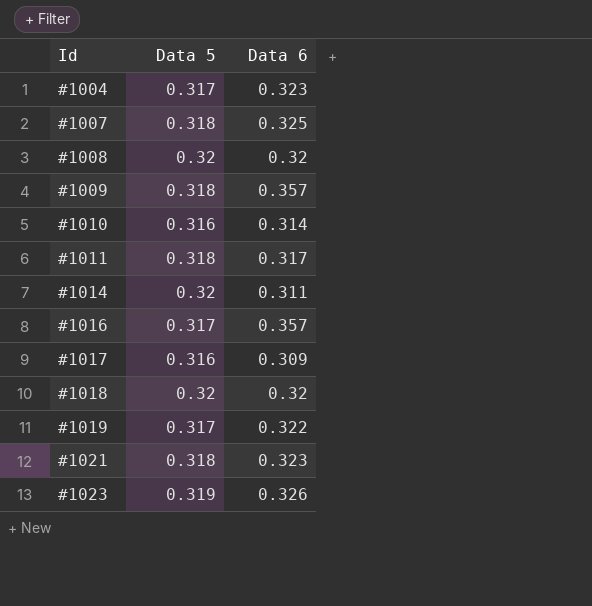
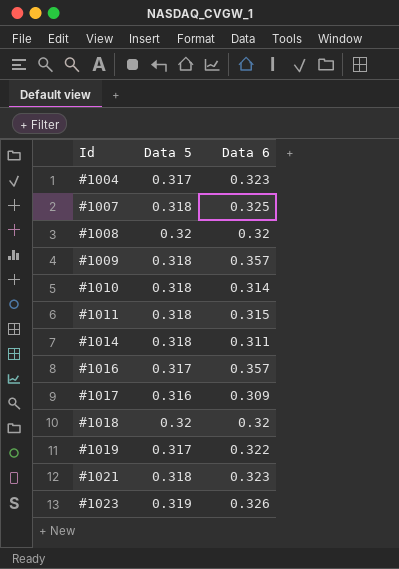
#1010 | Data 5: 0.316 -> 0.318
#1011 | Data 6: 0.317 -> 0.315
#1014 | Data 5: 0.32 -> 0.318

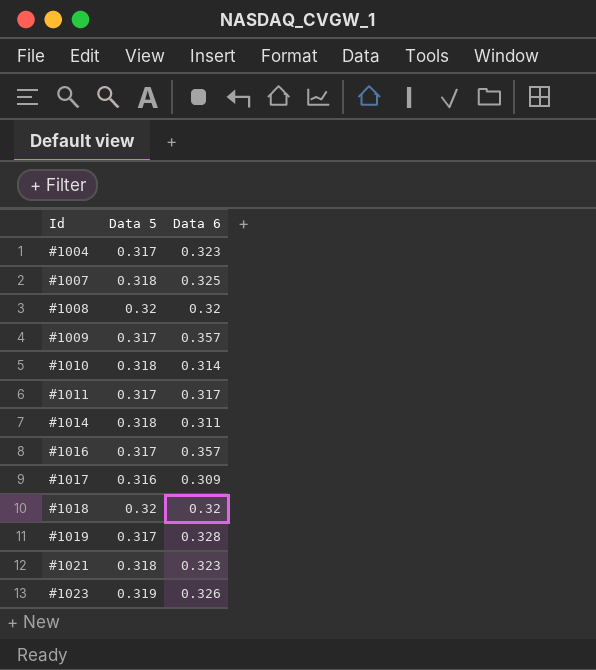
#1009 | Data 5: 0.318 -> 0.317
#1011 | Data 5: 0.318 -> 0.317
#1011 | Data 6: 0.315 -> 0.317
#1019 | Data 6: 0.322 -> 0.328

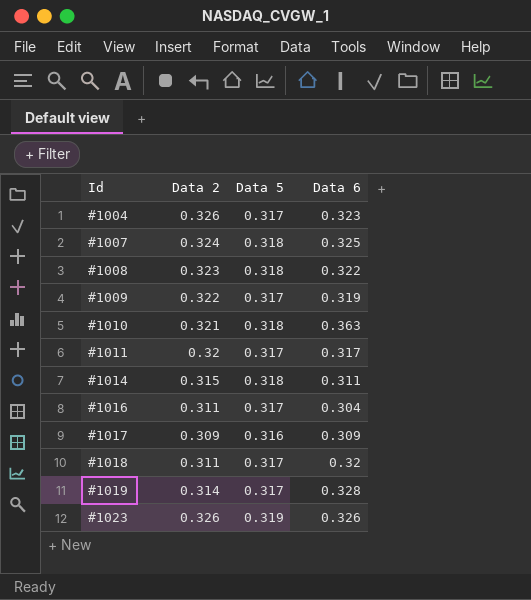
column Data 2 | position: none -> 2
row #1021: 0.318 | 0.323 -> none
#1008 | Data 5: 0.32 -> 0.318
#1008 | Data 6: 0.32 -> 0.322
#1009 | Data 6: 0.357 -> 0.319
#1010 | Data 6: 0.314 -> 0.363
#1016 | Data 6: 0.357 -> 0.304
#1018 | Data 5: 0.32 -> 0.317

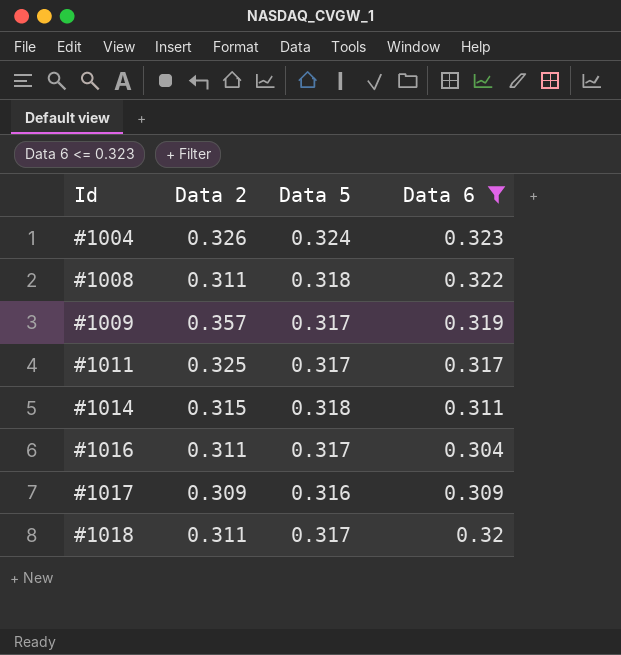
filter: none -> Data 6 <= 0.323
#1004 | Data 5: 0.317 -> 0.324
#1008 | Data 2: 0.323 -> 0.311
#1009 | Data 2: 0.322 -> 0.357
#1011 | Data 2: 0.32 -> 0.325

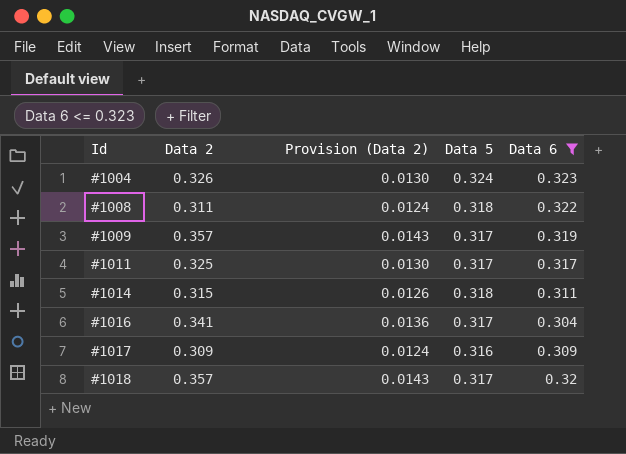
column Provision (Data 2) | formula: none -> [Data 2] * 0.04
#1016 | Data 2: 0.311 -> 0.341
#1018 | Data 2: 0.311 -> 0.357

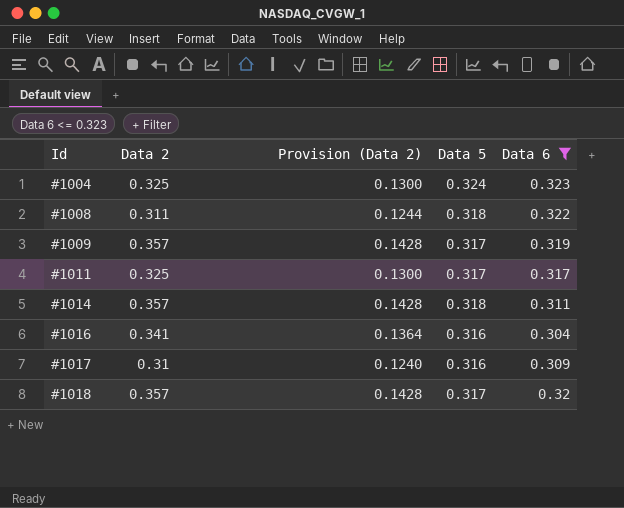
column Provision (Data 2) | formula: [Data 2] * 0.04 -> [Data 2] * 0.4
#1004 | Data 2: 0.326 -> 0.325
#1014 | Data 2: 0.315 -> 0.357
#1016 | Data 5: 0.317 -> 0.316
#1017 | Data 2: 0.309 -> 0.31

